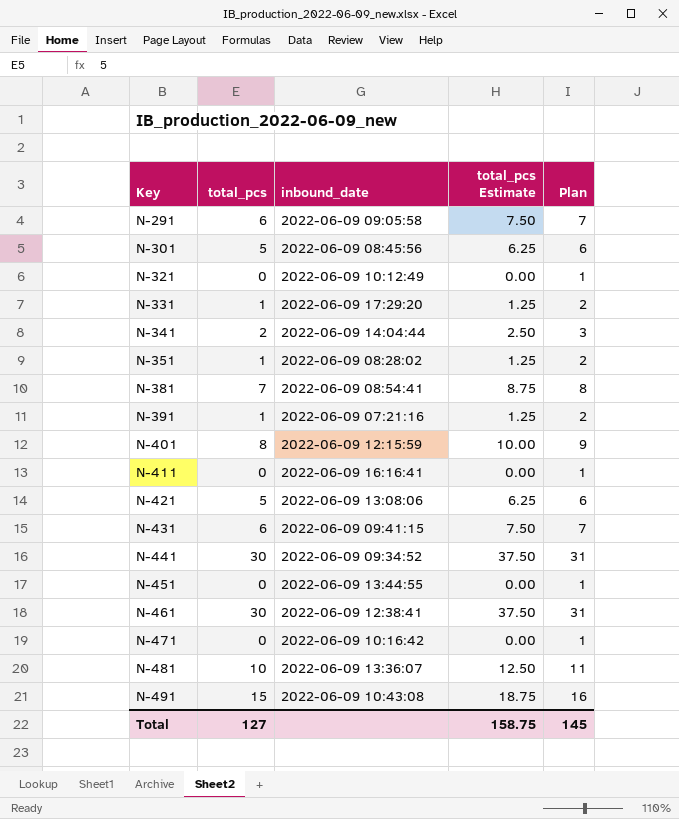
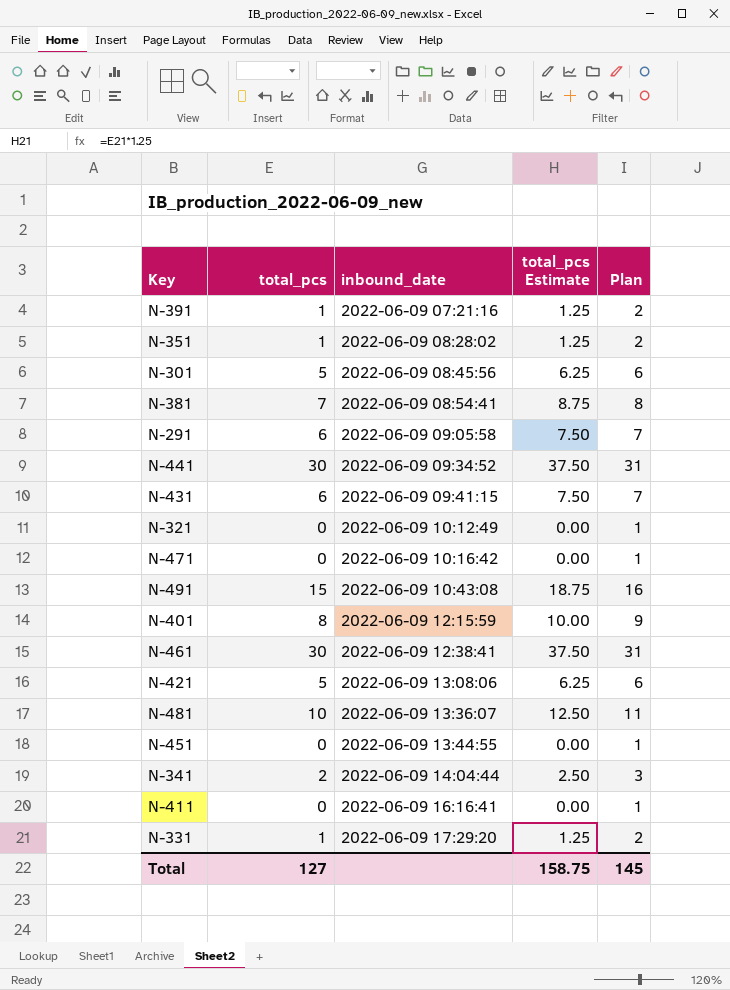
row order: Key ascending -> inbound_date ascending

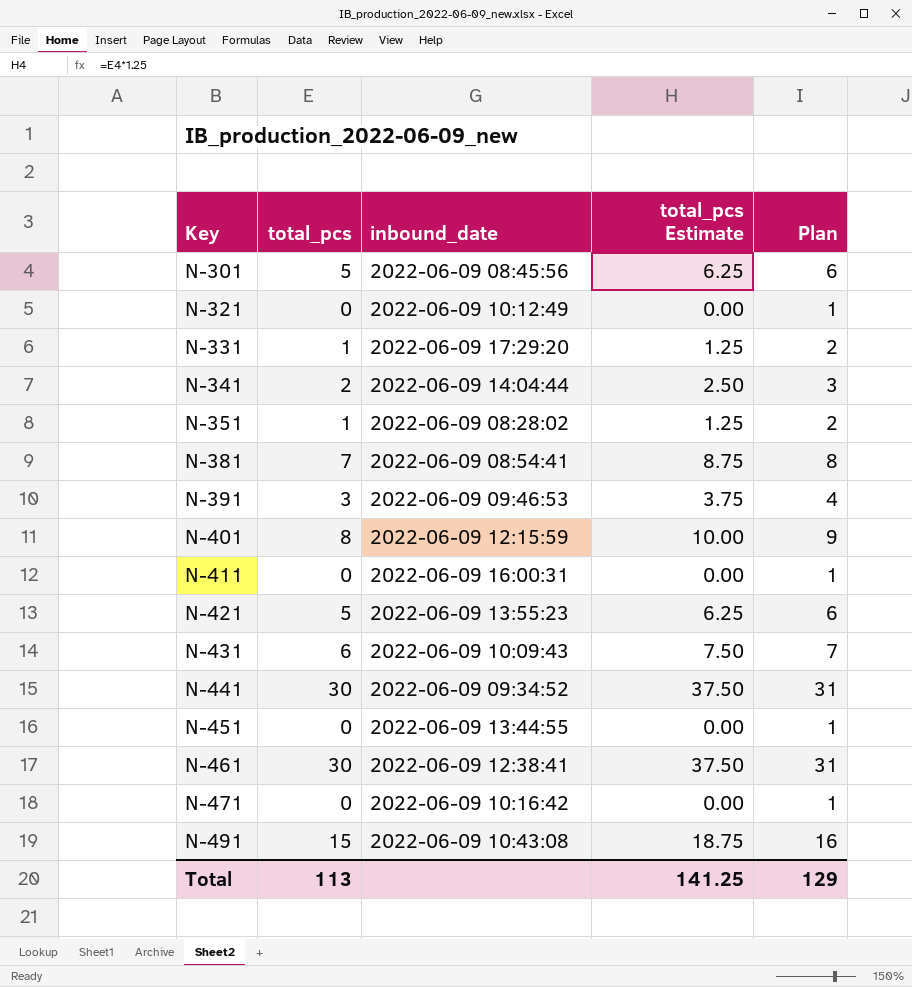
row order: inbound_date ascending -> Key ascending
row N-291: 6 | 2022-06-09 09:05:58 | 7.50 | 7 -> none
row N-481: 10 | 2022-06-09 13:36:07 | 12.50 | 11 -> none
N-391 | total_pcs: 1 -> 3
N-391 | inbound_date: 2022-06-09 07:21:16 -> 2022-06-09 09:46:53
N-391 | total_pcs Estimate: 1.25 -> 3.75
N-391 | Plan: 2 -> 4
N-411 | inbound_date: 2022-06-09 16:16:41 -> 2022-06-09 16:00:31
N-421 | inbound_date: 2022-06-09 13:08:06 -> 2022-06-09 13:55:23
N-431 | inbound_date: 2022-06-09 09:41:15 -> 2022-06-09 10:09:43
Total | total_pcs: 127 -> 113
Total | total_pcs Estimate: 158.75 -> 141.25
Total | Plan: 145 -> 129

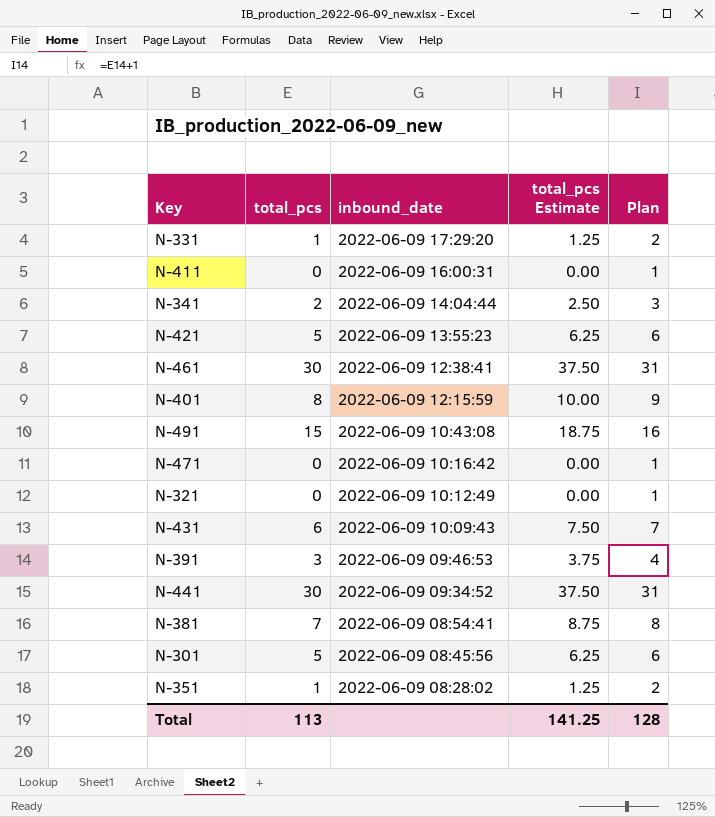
row order: Key ascending -> inbound_date descending
row N-451: 0 | 2022-06-09 13:44:55 | 0.00 | 1 -> none
Total | Plan: 129 -> 128

